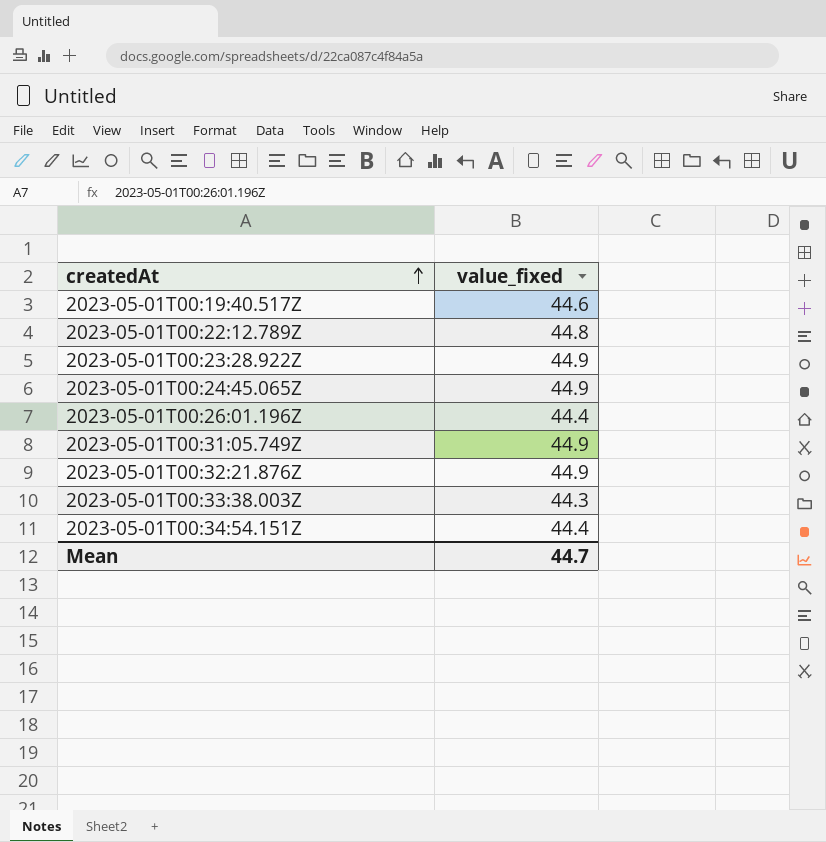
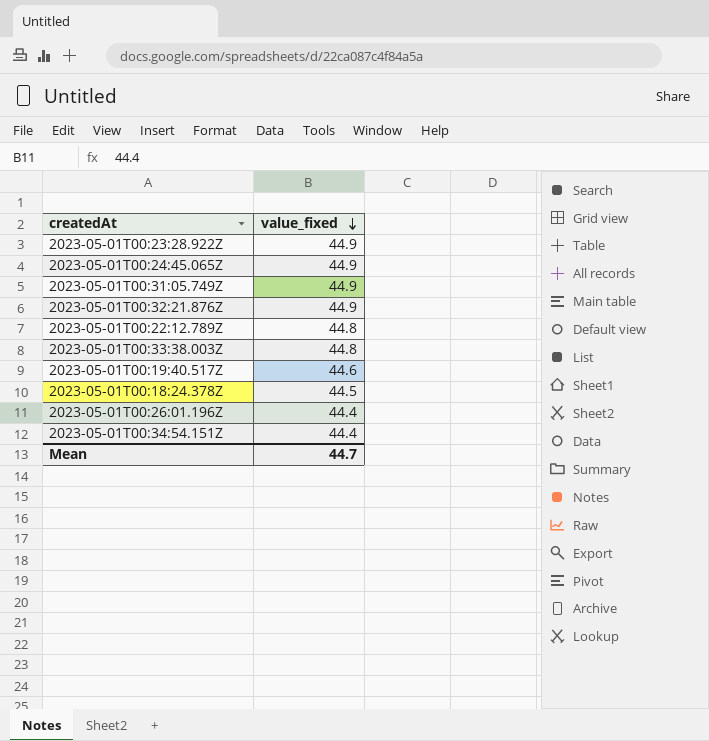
row order: createdAt ascending -> value_fixed descending
2023-05-01T00:33:38.003Z | value_fixed: 44.3 -> 44.8
row 2023-05-01T00:18:24.378Z: none -> 44.5

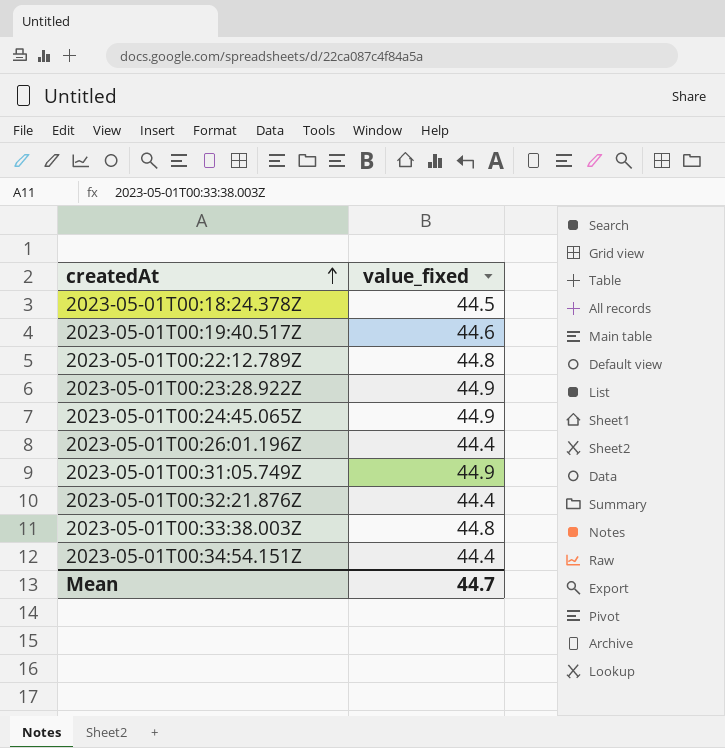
row order: value_fixed descending -> createdAt ascending
2023-05-01T00:32:21.876Z | value_fixed: 44.9 -> 44.4

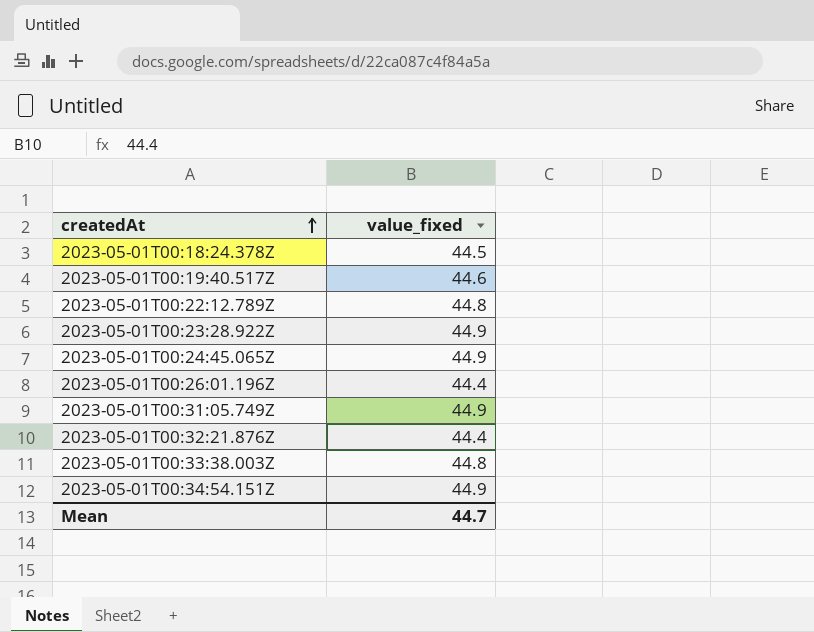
2023-05-01T00:34:54.151Z | value_fixed: 44.4 -> 44.9

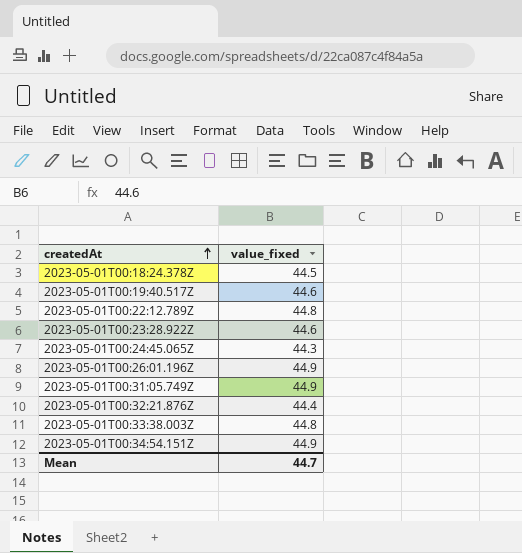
2023-05-01T00:23:28.922Z | value_fixed: 44.9 -> 44.6
2023-05-01T00:24:45.065Z | value_fixed: 44.9 -> 44.3
2023-05-01T00:26:01.196Z | value_fixed: 44.4 -> 44.9

